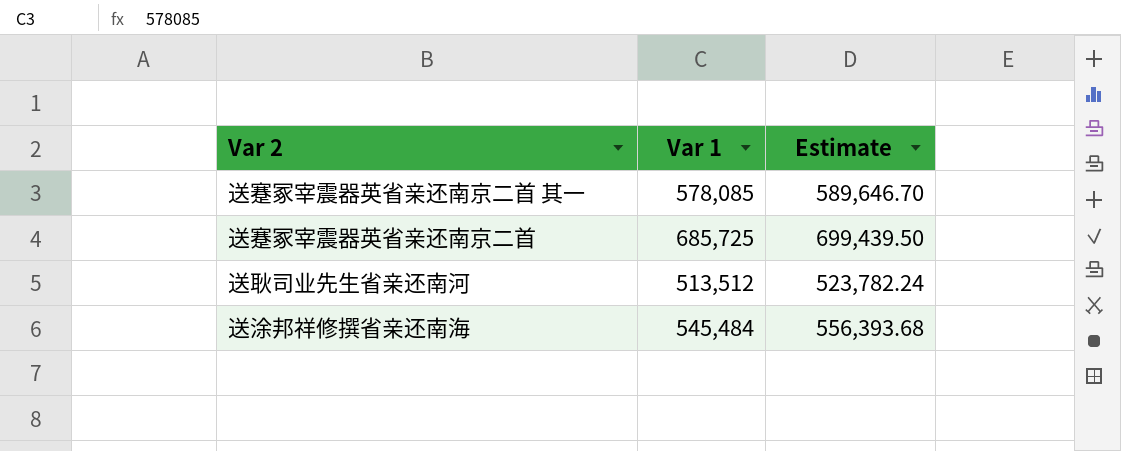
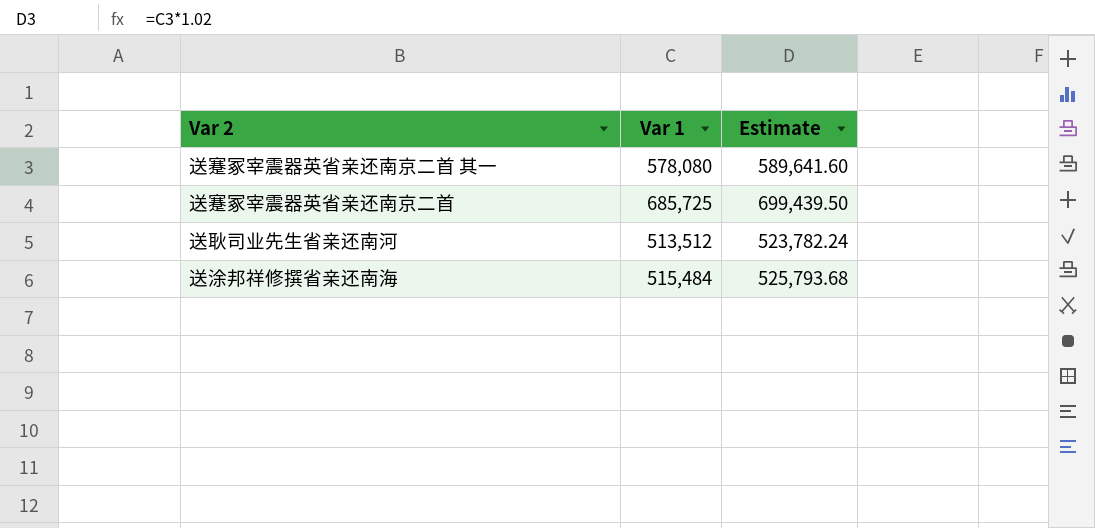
送蹇冢宰震器英省亲还南京二首 其一 | Var 1: 578,085 -> 578,080
送蹇冢宰震器英省亲还南京二首 其一 | Estimate: 589,646.70 -> 589,641.60
送涂邦祥修撰省亲还南海 | Var 1: 545,484 -> 515,484
送涂邦祥修撰省亲还南海 | Estimate: 556,393.68 -> 525,793.68

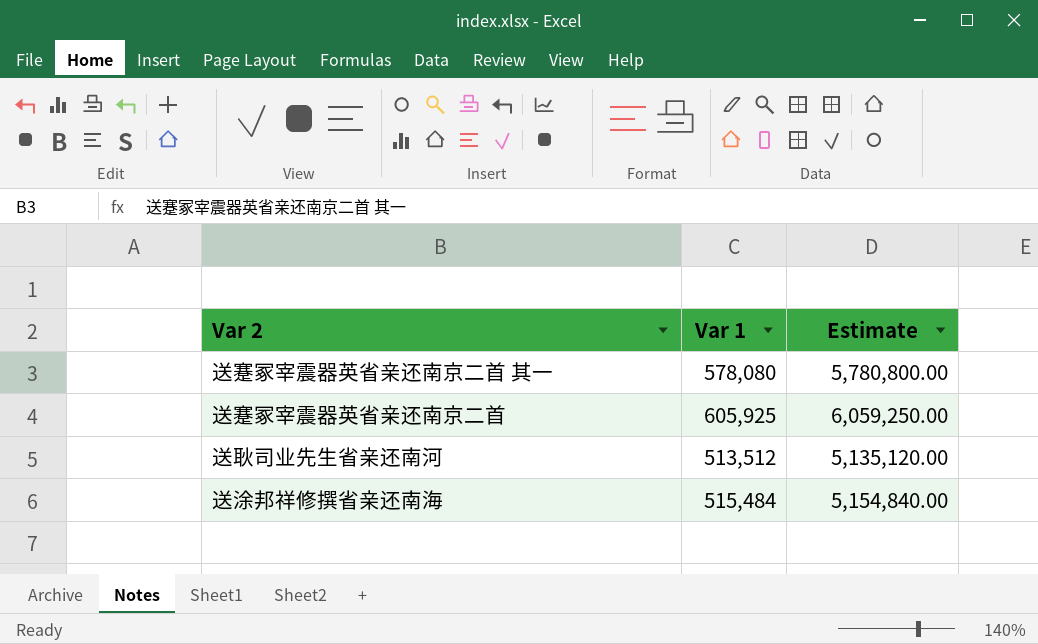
column Estimate | formula: [Var 1] * 1.02 -> [Var 1] * 10
送蹇冢宰震器英省亲还南京二首 | Var 1: 685,725 -> 605,925

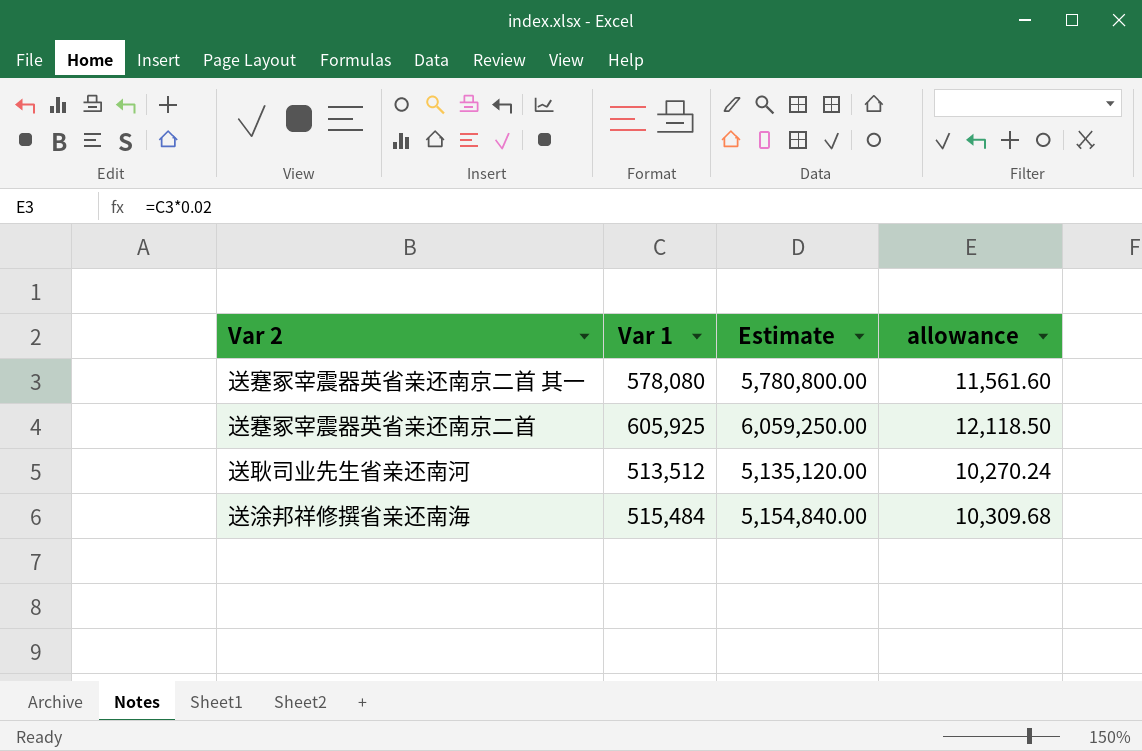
column allowance | formula: none -> [Var 1] * 0.02

